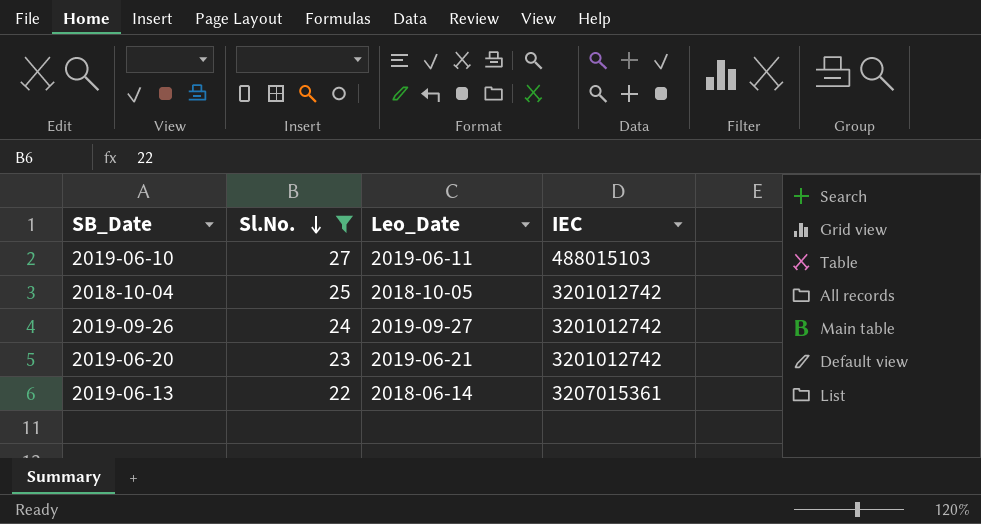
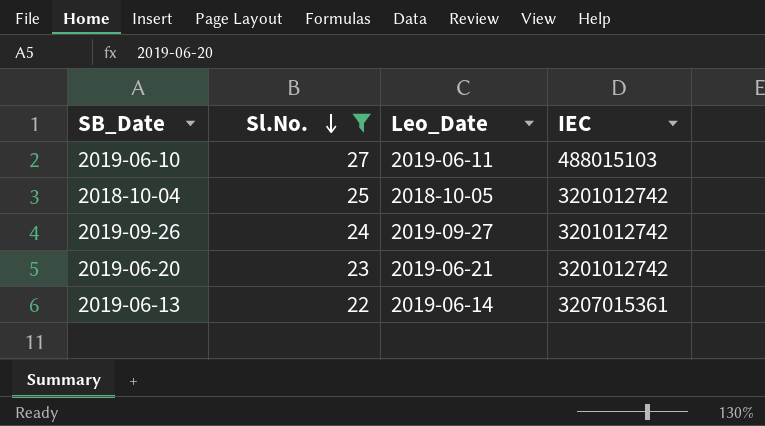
2019-06-13 | Leo_Date: 2018-06-14 -> 2019-06-14

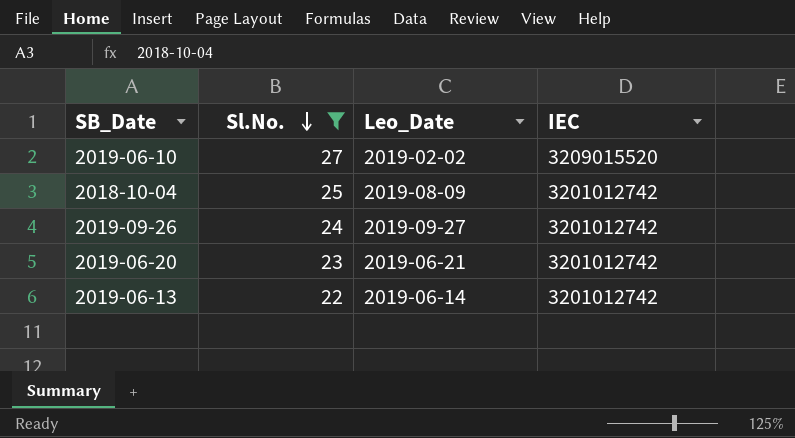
2019-06-10 | Leo_Date: 2019-06-11 -> 2019-02-02
2019-06-10 | IEC: 488015103 -> 3209015520
2018-10-04 | Leo_Date: 2018-10-05 -> 2019-08-09
2019-06-13 | IEC: 3207015361 -> 3201012742

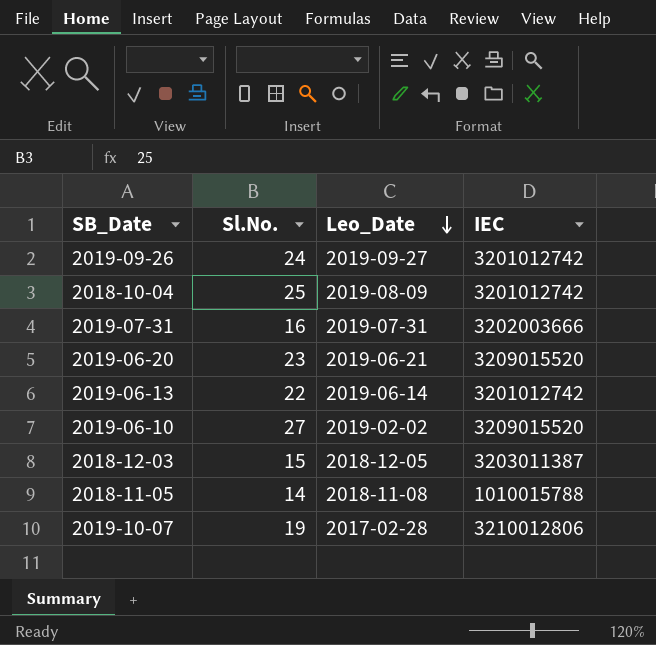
filter: Sl.No. >= 22 -> none
row order: Sl.No. descending -> Leo_Date descending
2019-06-20 | IEC: 3201012742 -> 3209015520

